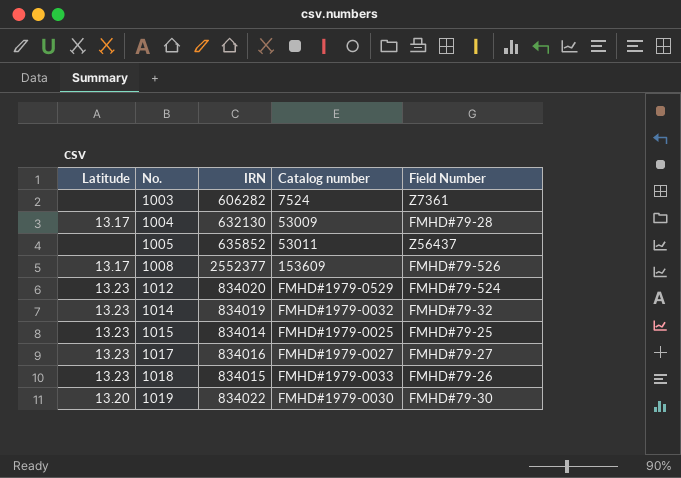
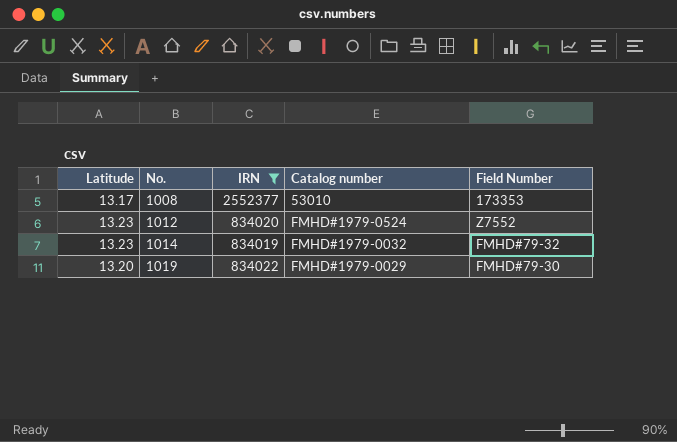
filter: none -> IRN >= 834019
1008 | Catalog number: 153609 -> 53010
1008 | Field Number: FMHD#79-526 -> 173353
1012 | Catalog number: FMHD#1979-0529 -> FMHD#1979-0524
1012 | Field Number: FMHD#79-524 -> Z7552
1019 | Catalog number: FMHD#1979-0030 -> FMHD#1979-0029

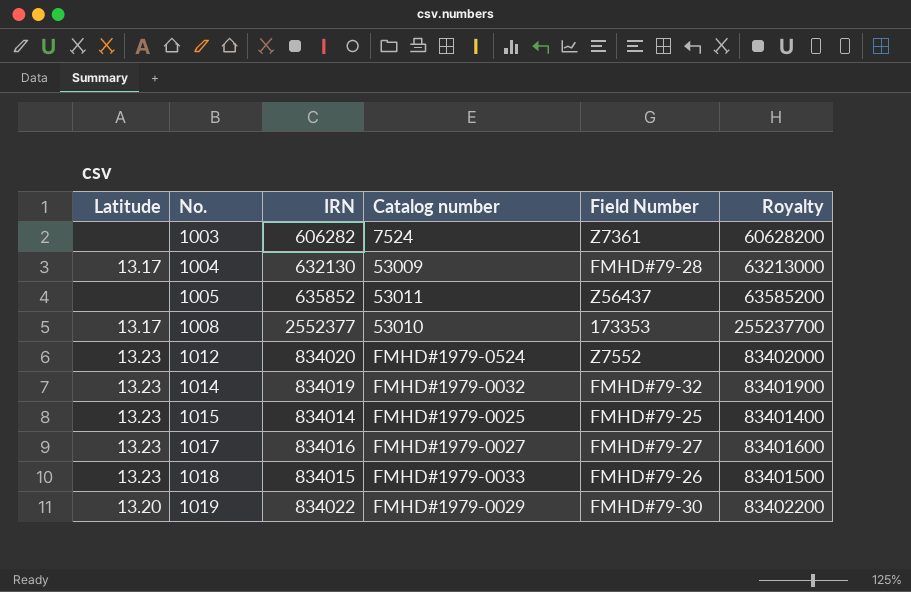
filter: IRN >= 834019 -> none
column Royalty | formula: none -> [IRN] * 100

